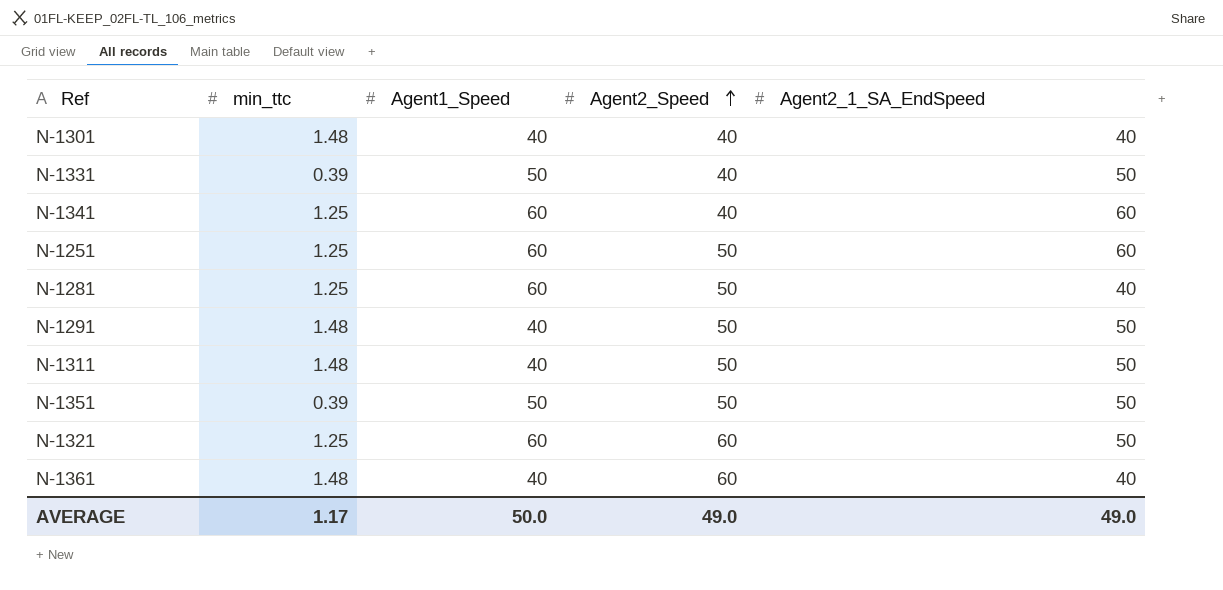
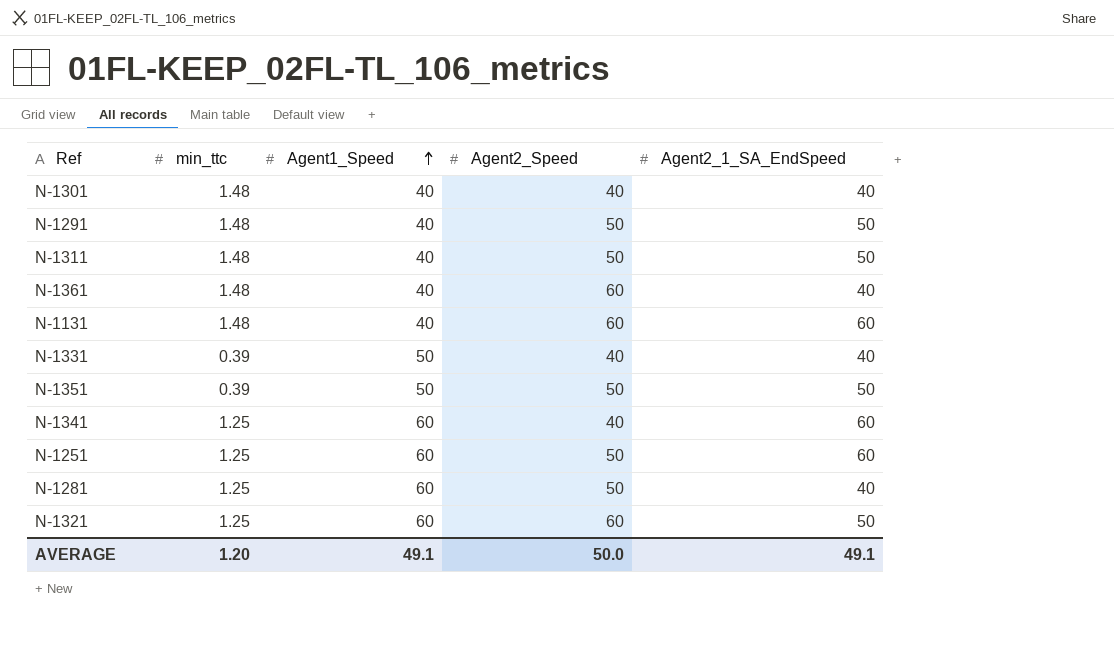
row order: Agent2_Speed ascending -> Agent1_Speed ascending
row N-1131: none -> 1.48 | 40 | 60 | 60
N-1331 | Agent2_1_SA_EndSpeed: 50 -> 40
AVERAGE | min_ttc: 1.17 -> 1.20
AVERAGE | Agent1_Speed: 50.0 -> 49.1
AVERAGE | Agent2_Speed: 49.0 -> 50.0
AVERAGE | Agent2_1_SA_EndSpeed: 49.0 -> 49.1

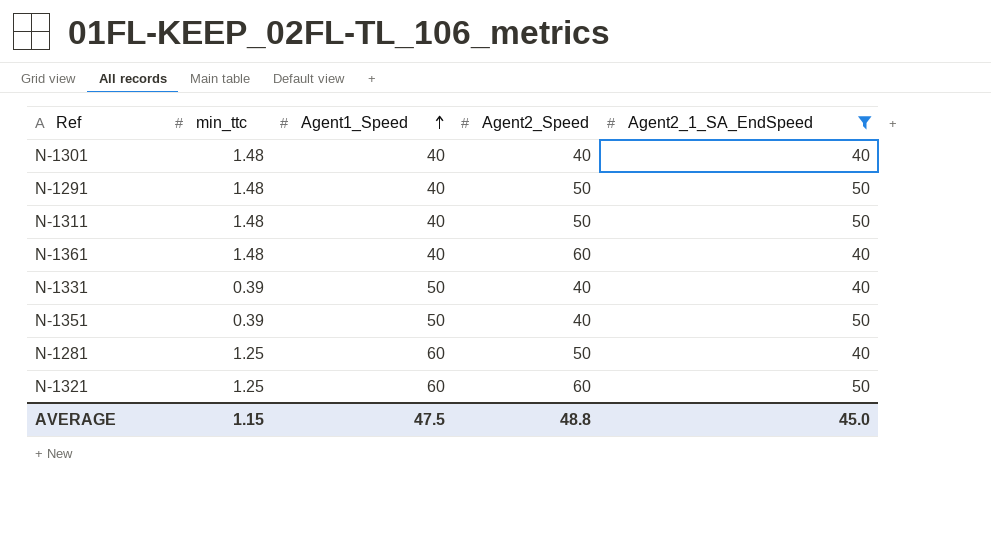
filter: none -> Agent2_1_SA_EndSpeed != 60
N-1351 | Agent2_Speed: 50 -> 40
AVERAGE | min_ttc: 1.20 -> 1.15
AVERAGE | Agent1_Speed: 49.1 -> 47.5
AVERAGE | Agent2_Speed: 50.0 -> 48.8
AVERAGE | Agent2_1_SA_EndSpeed: 49.1 -> 45.0

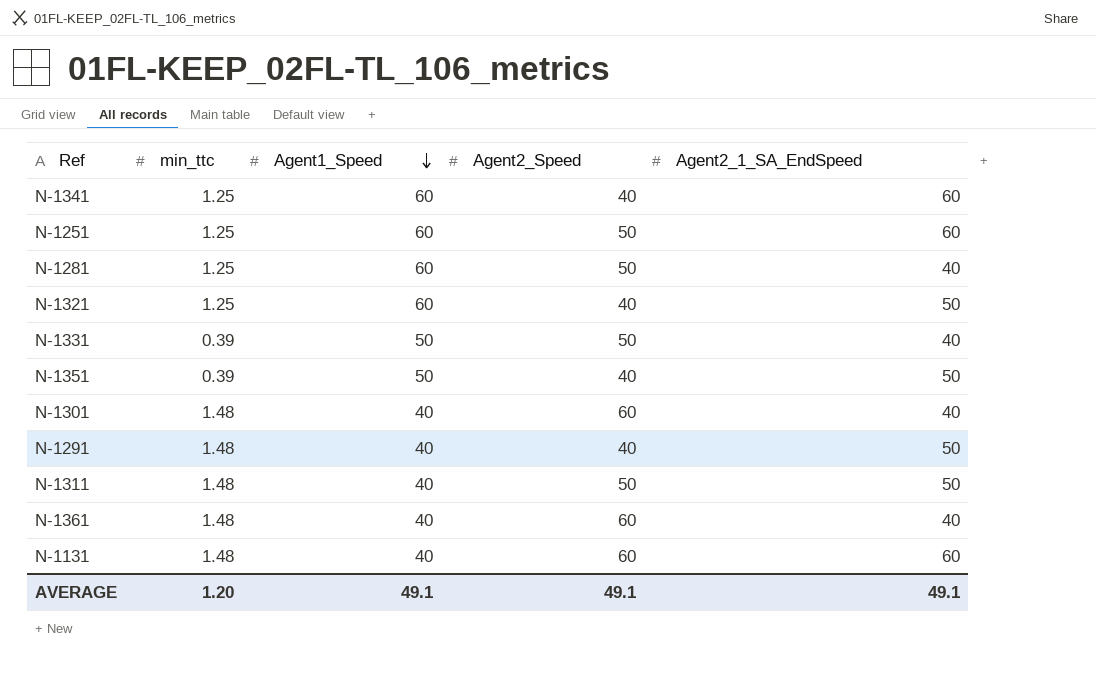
filter: Agent2_1_SA_EndSpeed != 60 -> none
row order: Agent1_Speed ascending -> Agent1_Speed descending
N-1321 | Agent2_Speed: 60 -> 40
N-1331 | Agent2_Speed: 40 -> 50
N-1301 | Agent2_Speed: 40 -> 60
N-1291 | Agent2_Speed: 50 -> 40
AVERAGE | min_ttc: 1.15 -> 1.20
AVERAGE | Agent1_Speed: 47.5 -> 49.1
AVERAGE | Agent2_Speed: 48.8 -> 49.1
AVERAGE | Agent2_1_SA_EndSpeed: 45.0 -> 49.1

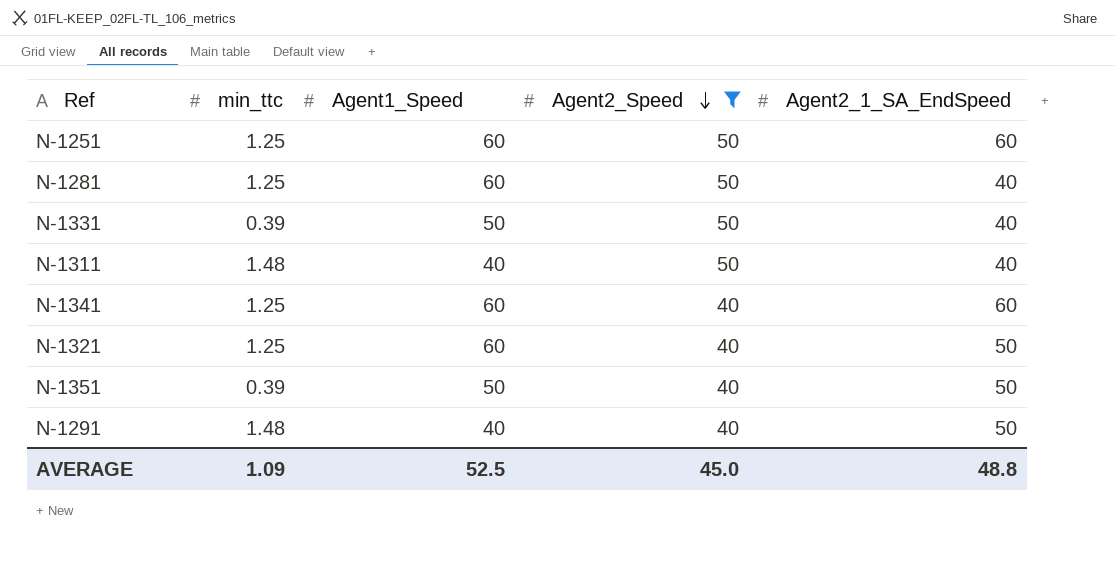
filter: none -> Agent2_Speed != 60
row order: Agent1_Speed descending -> Agent2_Speed descending
N-1311 | Agent2_1_SA_EndSpeed: 50 -> 40
AVERAGE | min_ttc: 1.20 -> 1.09
AVERAGE | Agent1_Speed: 49.1 -> 52.5
AVERAGE | Agent2_Speed: 49.1 -> 45.0
AVERAGE | Agent2_1_SA_EndSpeed: 49.1 -> 48.8

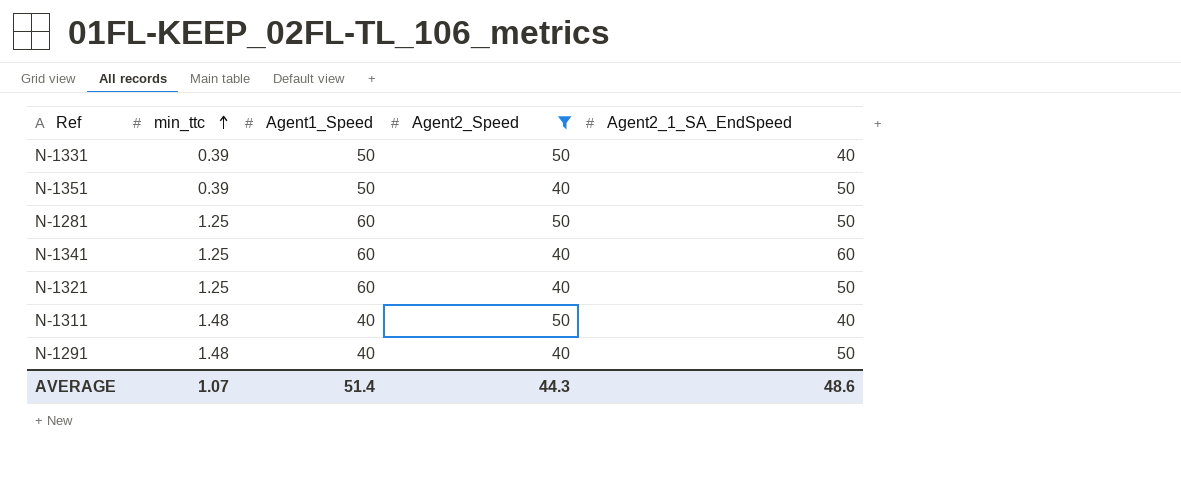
row order: Agent2_Speed descending -> min_ttc ascending
row N-1251: 1.25 | 60 | 50 | 60 -> none
N-1281 | Agent2_1_SA_EndSpeed: 40 -> 50
AVERAGE | min_ttc: 1.09 -> 1.07
AVERAGE | Agent1_Speed: 52.5 -> 51.4
AVERAGE | Agent2_Speed: 45.0 -> 44.3
AVERAGE | Agent2_1_SA_EndSpeed: 48.8 -> 48.6

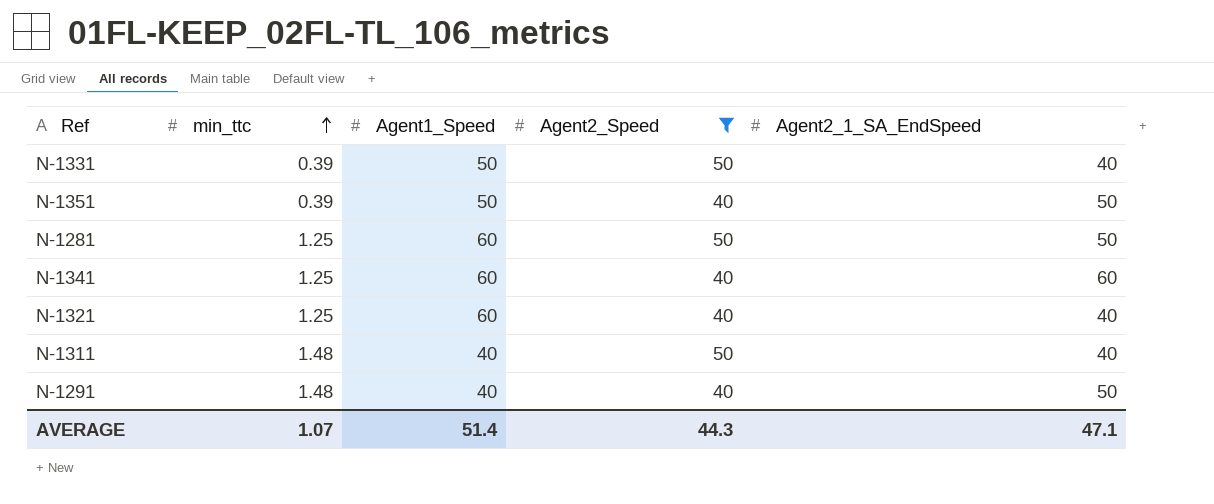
N-1321 | Agent2_1_SA_EndSpeed: 50 -> 40
AVERAGE | Agent2_1_SA_EndSpeed: 48.6 -> 47.1

